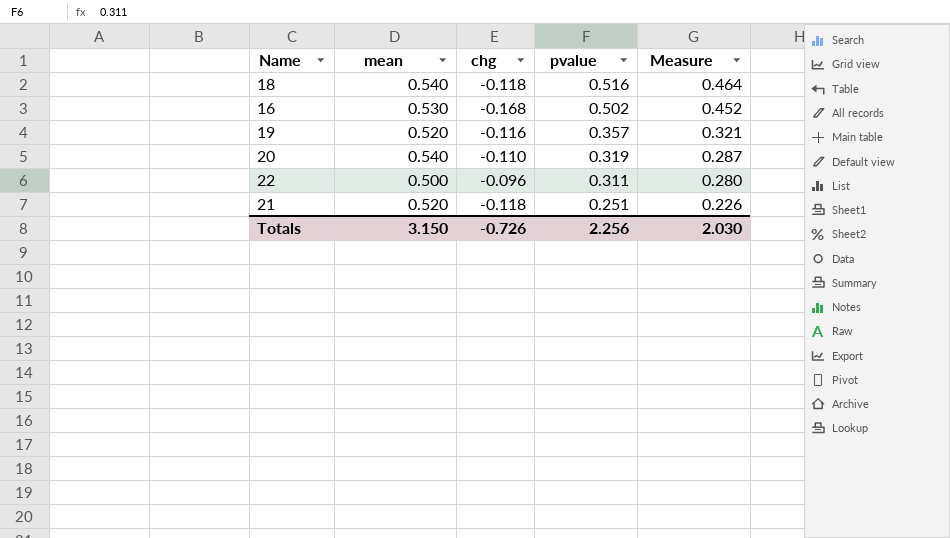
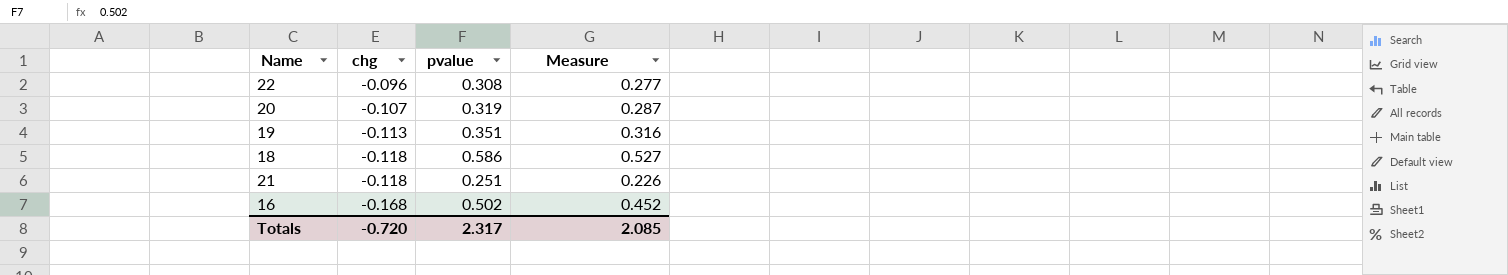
row order: pvalue descending -> chg descending
column mean | position: 2 -> none
22 | pvalue: 0.311 -> 0.308
22 | Measure: 0.280 -> 0.277
20 | chg: -0.110 -> -0.107
19 | chg: -0.116 -> -0.113
19 | pvalue: 0.357 -> 0.351
19 | Measure: 0.321 -> 0.316
18 | pvalue: 0.516 -> 0.586
18 | Measure: 0.464 -> 0.527
Totals | chg: -0.726 -> -0.720
Totals | pvalue: 2.256 -> 2.317
Totals | Measure: 2.030 -> 2.085

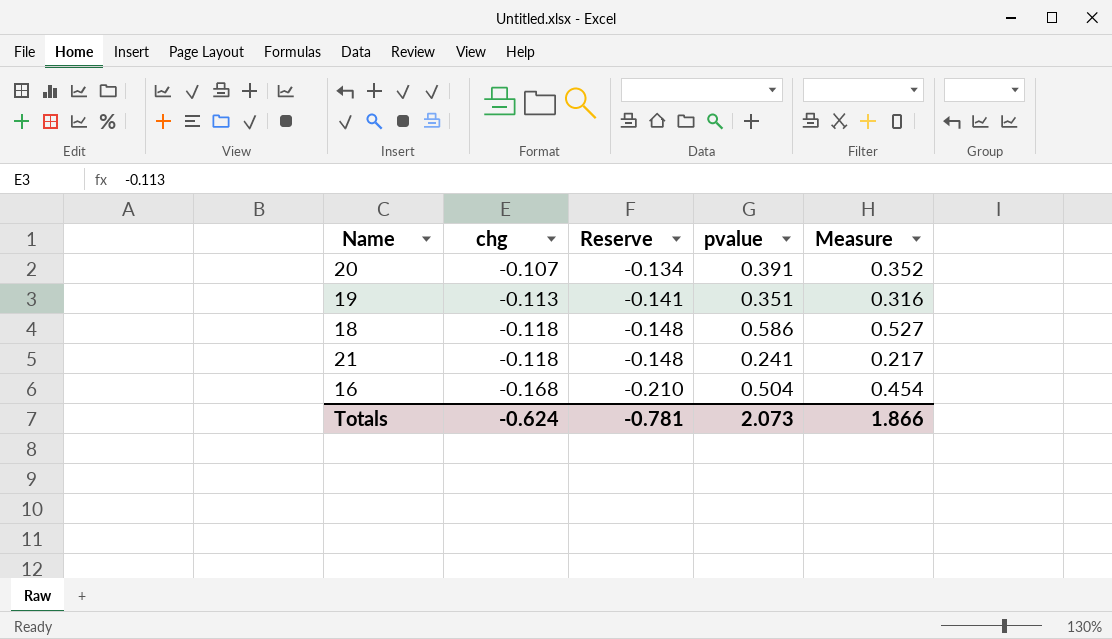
column Reserve | formula: none -> [chg] * 1.25
row 22: -0.096 | 0.308 | 0.277 -> none
20 | pvalue: 0.319 -> 0.391
20 | Measure: 0.287 -> 0.352
21 | pvalue: 0.251 -> 0.241
21 | Measure: 0.226 -> 0.217
16 | pvalue: 0.502 -> 0.504
16 | Measure: 0.452 -> 0.454
Totals | chg: -0.720 -> -0.624
Totals | pvalue: 2.317 -> 2.073
Totals | Measure: 2.085 -> 1.866

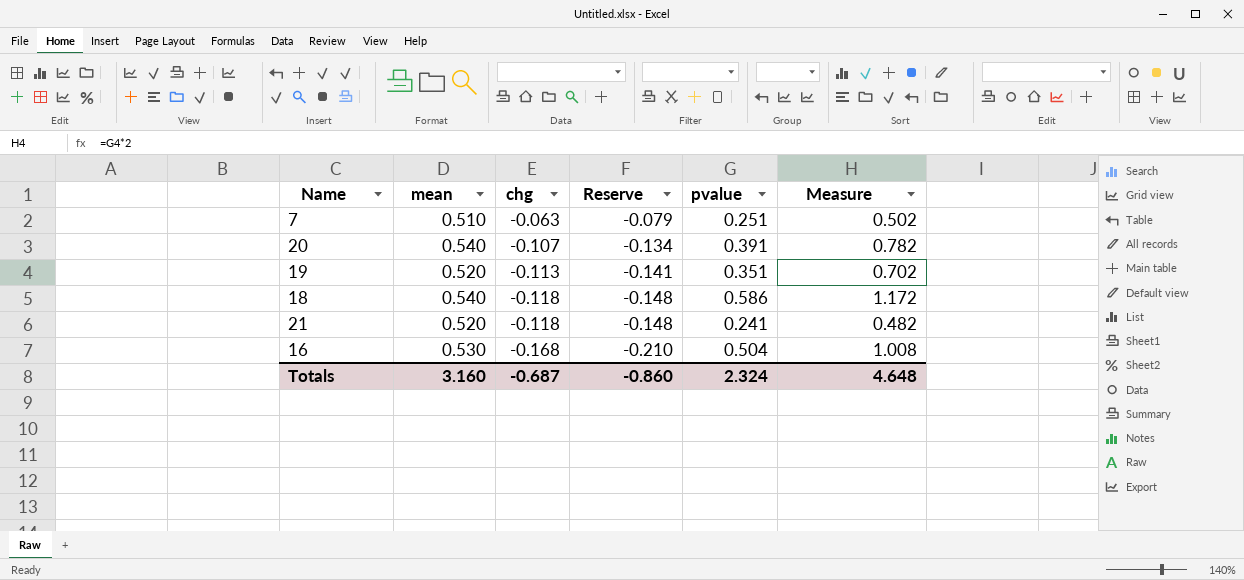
column mean | position: none -> 2
column Measure | formula: [pvalue] * 0.9 -> [pvalue] * 2
row 7: none -> 0.510 | -0.063 | -0.079 | 0.251 | 0.502
Totals | chg: -0.624 -> -0.687
Totals | Reserve: -0.781 -> -0.860
Totals | pvalue: 2.073 -> 2.324
Totals | Measure: 1.866 -> 4.648

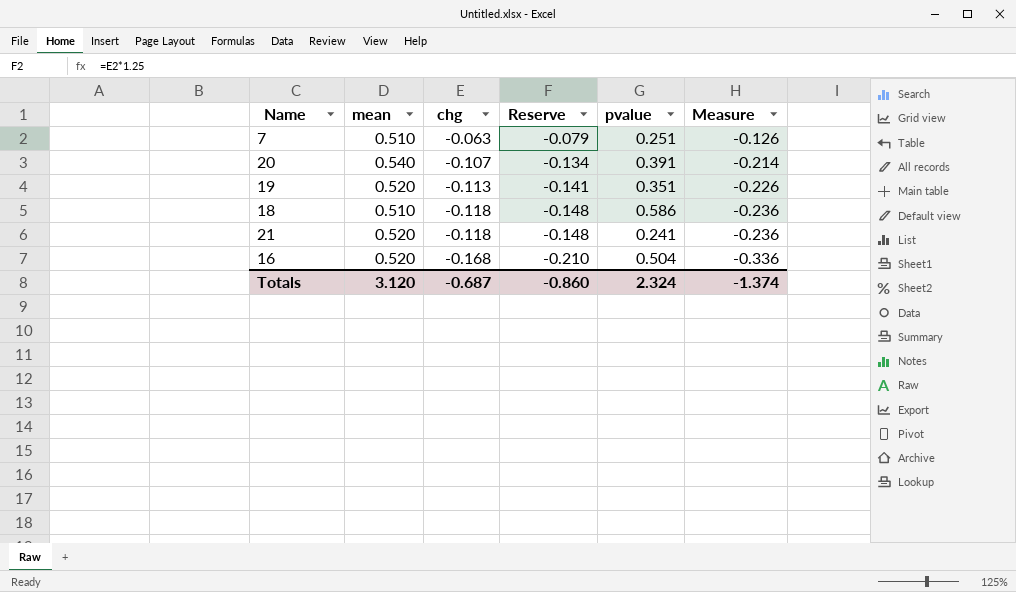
column Measure | formula: [pvalue] * 2 -> [chg] * 2
18 | mean: 0.540 -> 0.510
16 | mean: 0.530 -> 0.520
Totals | mean: 3.160 -> 3.120
Totals | Measure: 4.648 -> -1.374

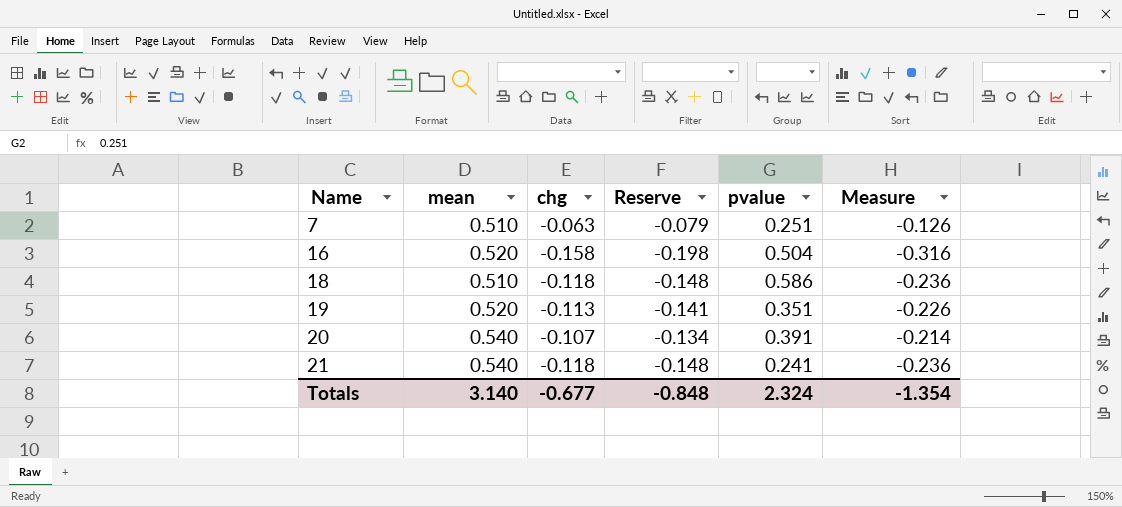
row order: chg descending -> Name ascending
16 | chg: -0.168 -> -0.158
16 | Reserve: -0.210 -> -0.198
16 | Measure: -0.336 -> -0.316
21 | mean: 0.520 -> 0.540
Totals | mean: 3.120 -> 3.140
Totals | chg: -0.687 -> -0.677
Totals | Reserve: -0.860 -> -0.848
Totals | Measure: -1.374 -> -1.354

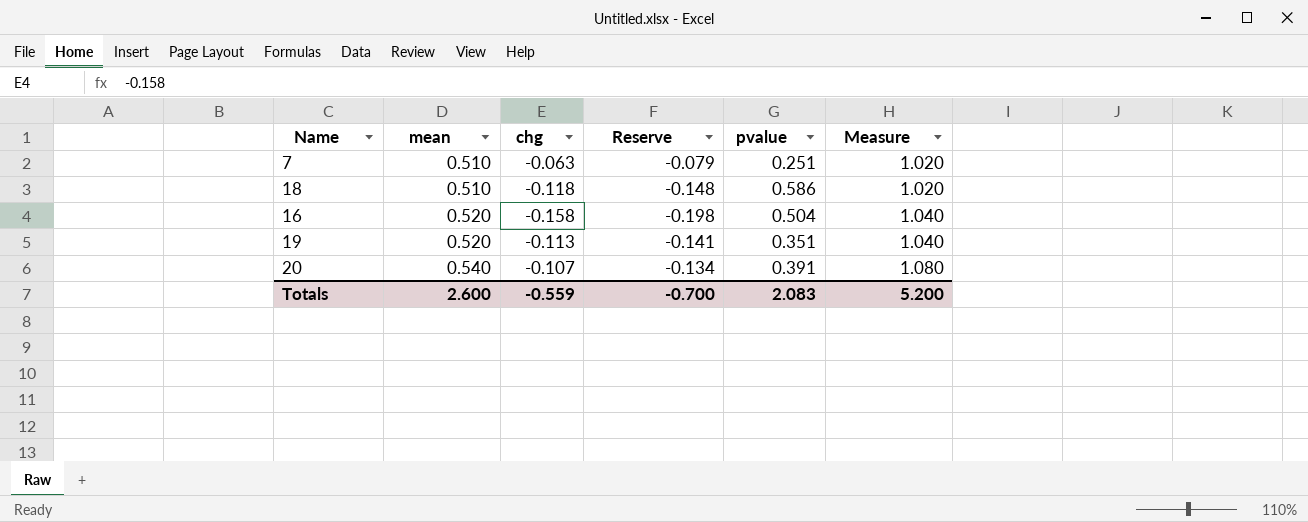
row order: Name ascending -> mean ascending
column Measure | formula: [chg] * 2 -> [mean] * 2
row 21: 0.540 | -0.118 | -0.148 | 0.241 | -0.236 -> none
Totals | mean: 3.140 -> 2.600
Totals | chg: -0.677 -> -0.559
Totals | Reserve: -0.848 -> -0.700
Totals | pvalue: 2.324 -> 2.083
Totals | Measure: -1.354 -> 5.200

